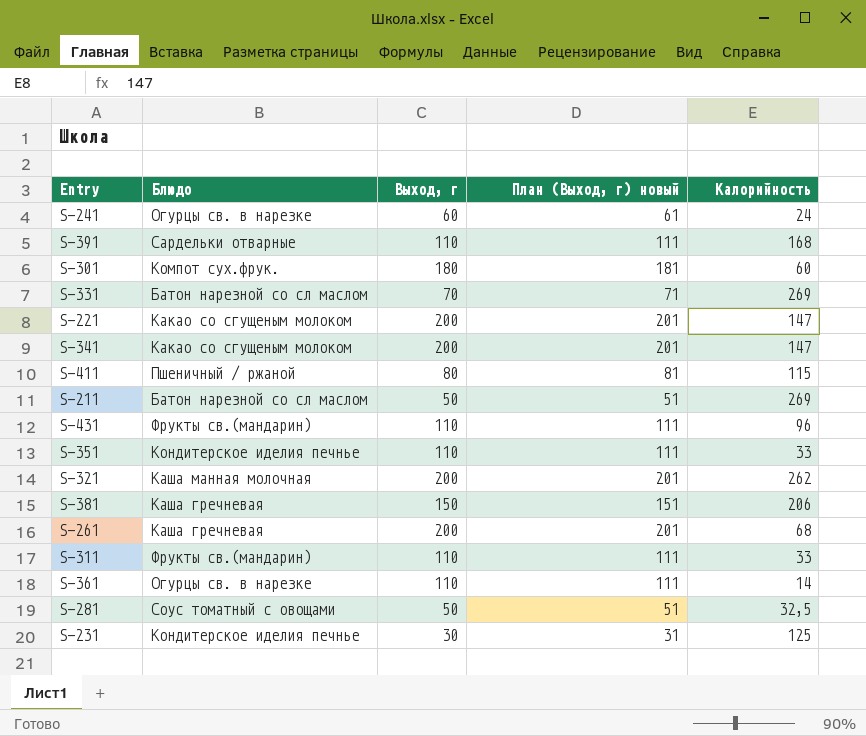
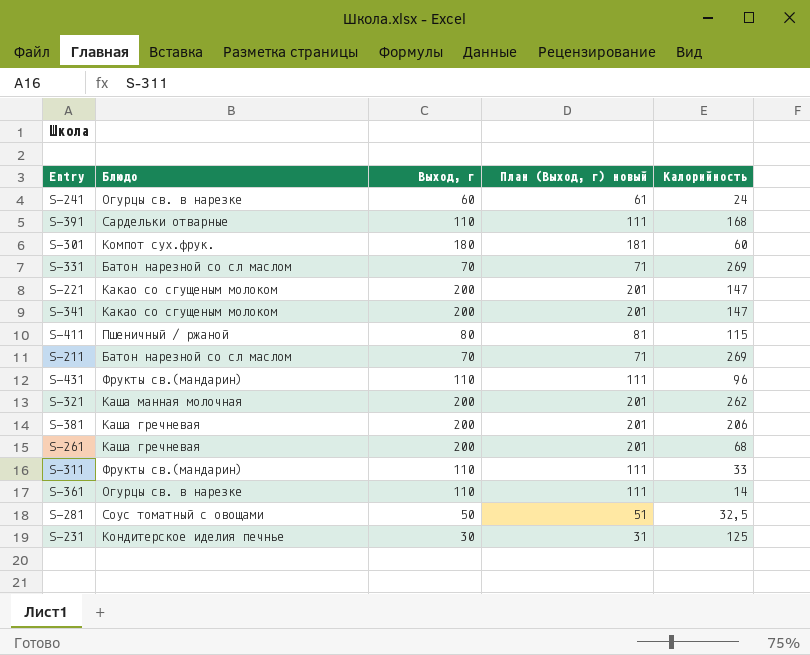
row S-351: Кондитерское иделия печнье | 110 | 111 | 33 -> none
S-211 | Выход, г: 50 -> 70
S-211 | План (Выход, г) новый: 51 -> 71
S-381 | Выход, г: 150 -> 200
S-381 | План (Выход, г) новый: 151 -> 201

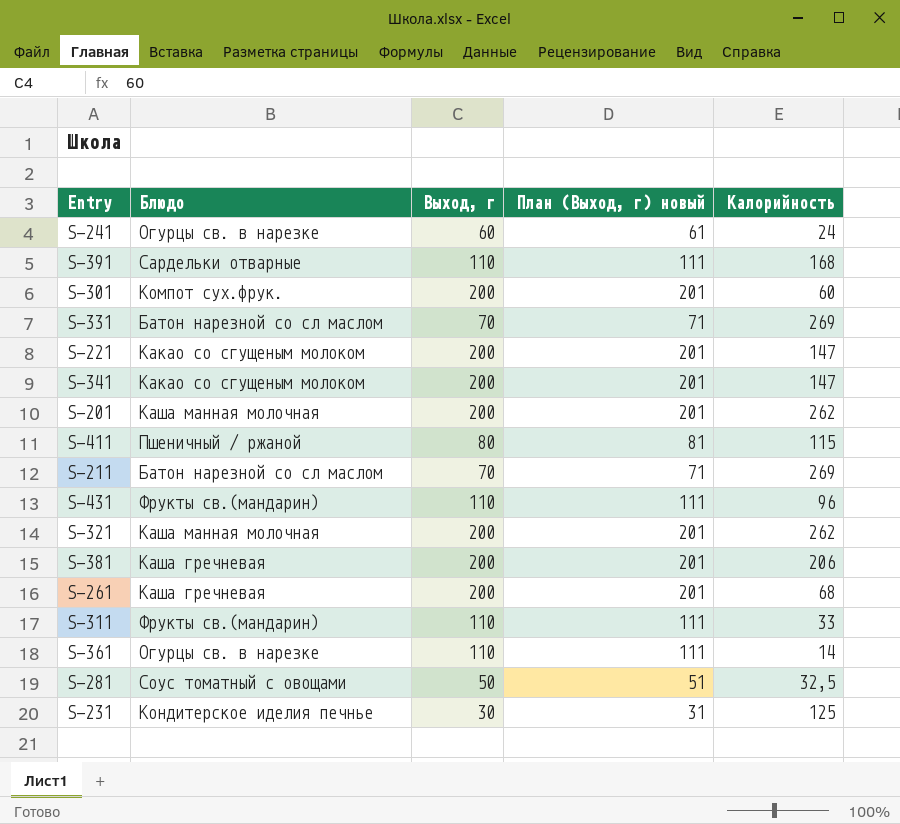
S-301 | Выход, г: 180 -> 200
S-301 | План (Выход, г) новый: 181 -> 201
row S-201: none -> Каша манная молочная | 200 | 201 | 262

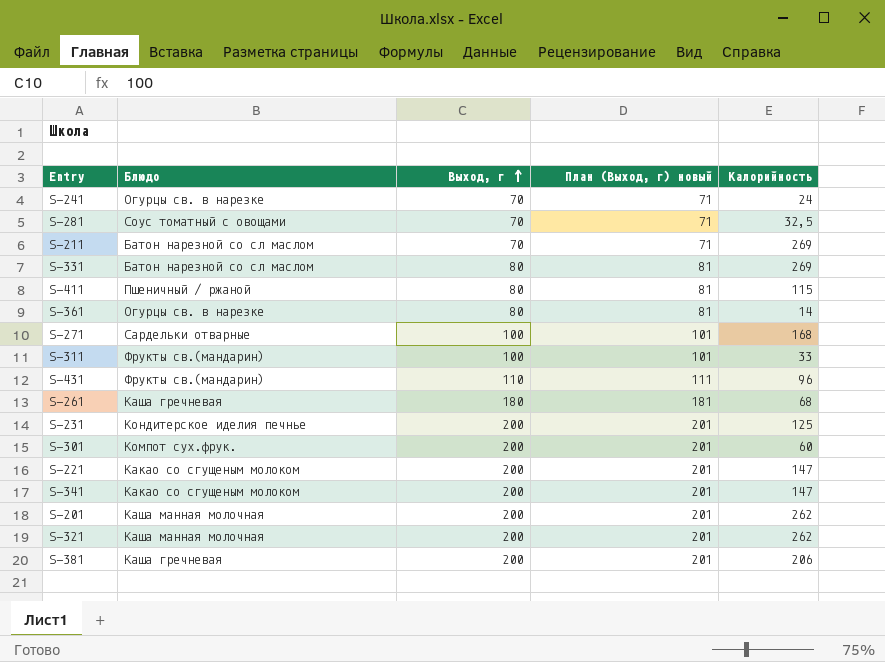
row order: none -> Выход, г ascending
row S-391: Сардельки отварные | 110 | 111 | 168 -> none
S-241 | Выход, г: 60 -> 70
S-241 | План (Выход, г) новый: 61 -> 71
S-281 | Выход, г: 50 -> 70
S-281 | План (Выход, г) новый: 51 -> 71
S-331 | Выход, г: 70 -> 80
S-331 | План (Выход, г) новый: 71 -> 81
S-361 | Выход, г: 110 -> 80
S-361 | План (Выход, г) новый: 111 -> 81
row S-271: none -> Сардельки отварные | 100 | 101 | 168
S-311 | Выход, г: 110 -> 100
S-311 | План (Выход, г) новый: 111 -> 101
S-261 | Выход, г: 200 -> 180
S-261 | План (Выход, г) новый: 201 -> 181
S-231 | Выход, г: 30 -> 200
S-231 | План (Выход, г) новый: 31 -> 201

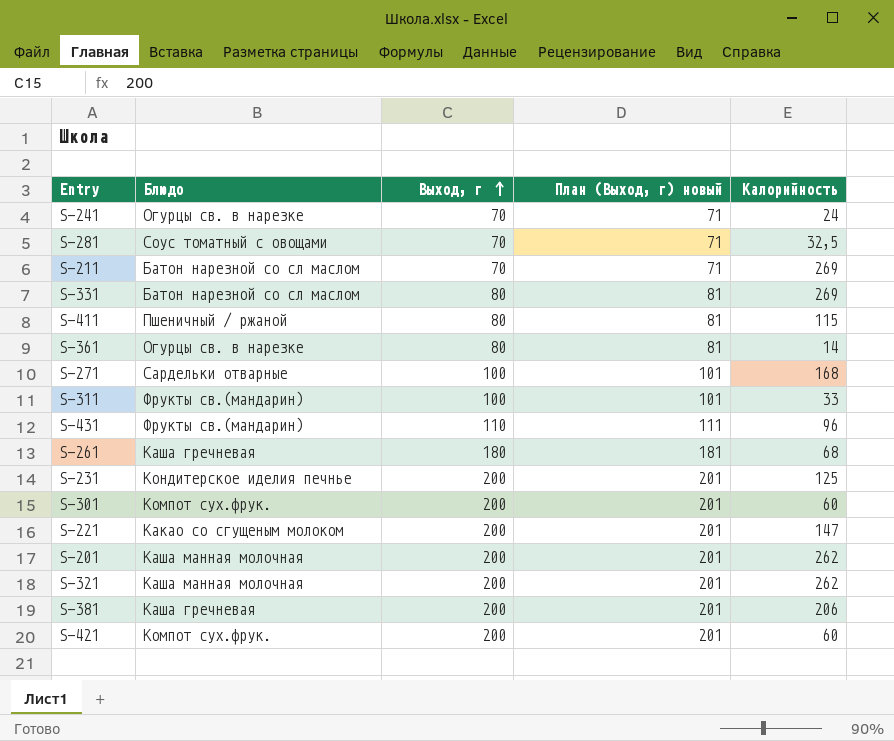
row S-341: Какао со сгущеным молоком | 200 | 201 | 147 -> none
row S-421: none -> Компот сух.фрук. | 200 | 201 | 60

